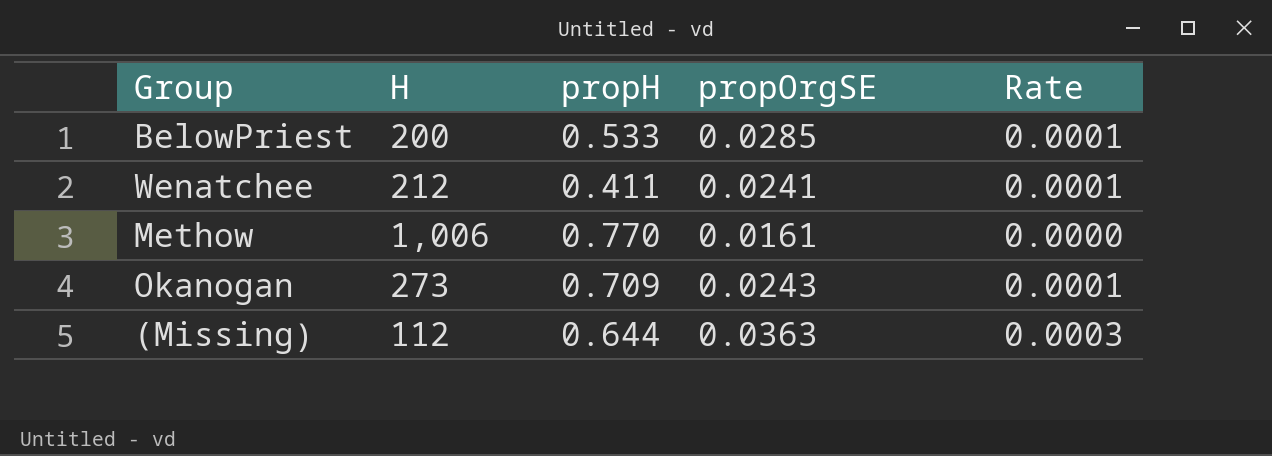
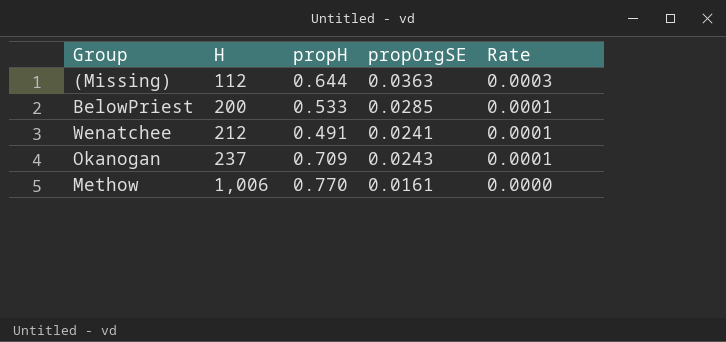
row order: none -> H ascending
Wenatchee | propH: 0.411 -> 0.491
Okanogan | H: 273 -> 237

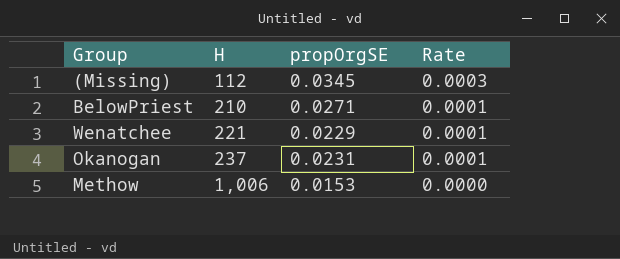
column propH | position: 3 -> none
(Missing) | propOrgSE: 0.0363 -> 0.0345
BelowPriest | H: 200 -> 210
BelowPriest | propOrgSE: 0.0285 -> 0.0271
Wenatchee | H: 212 -> 221
Wenatchee | propOrgSE: 0.0241 -> 0.0229
Okanogan | propOrgSE: 0.0243 -> 0.0231
Methow | propOrgSE: 0.0161 -> 0.0153

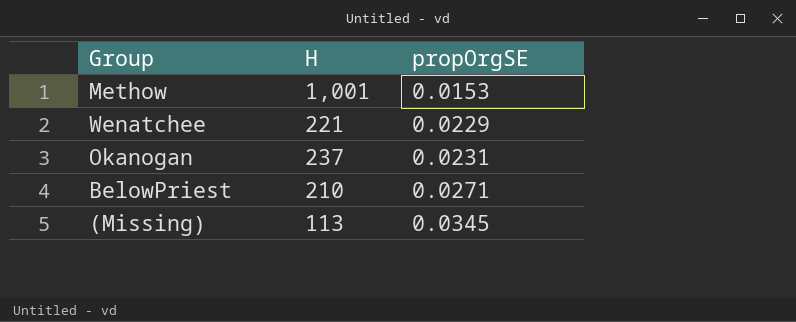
row order: H ascending -> propOrgSE ascending
column Rate | formula: [propOrgSE] / [H] -> none
Methow | H: 1,006 -> 1,001
(Missing) | H: 112 -> 113

